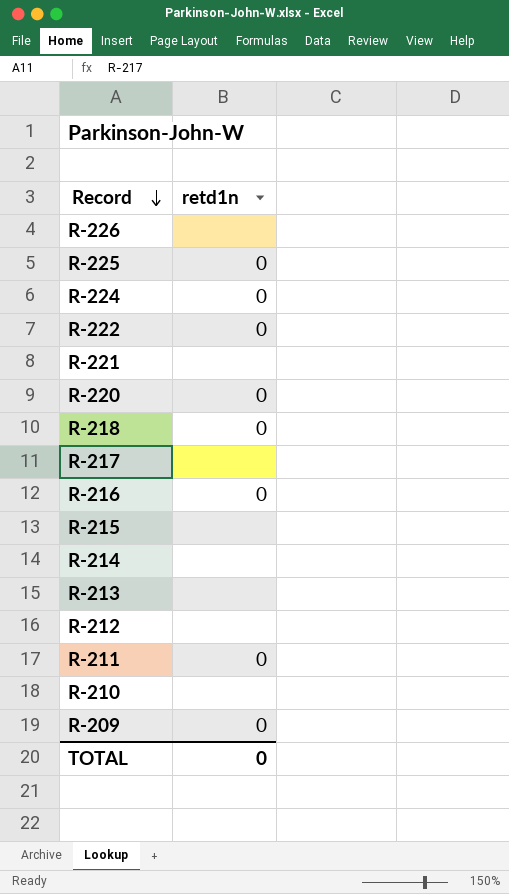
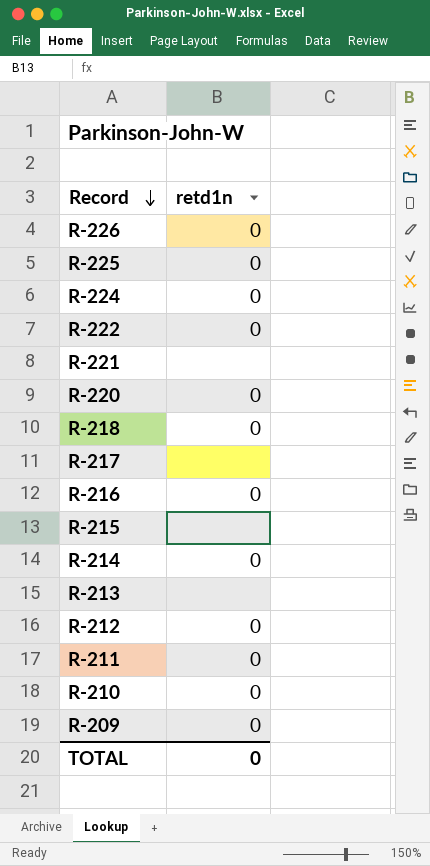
R-226 | retd1n: none -> 0
R-214 | retd1n: none -> 0
R-212 | retd1n: none -> 0
R-210 | retd1n: none -> 0

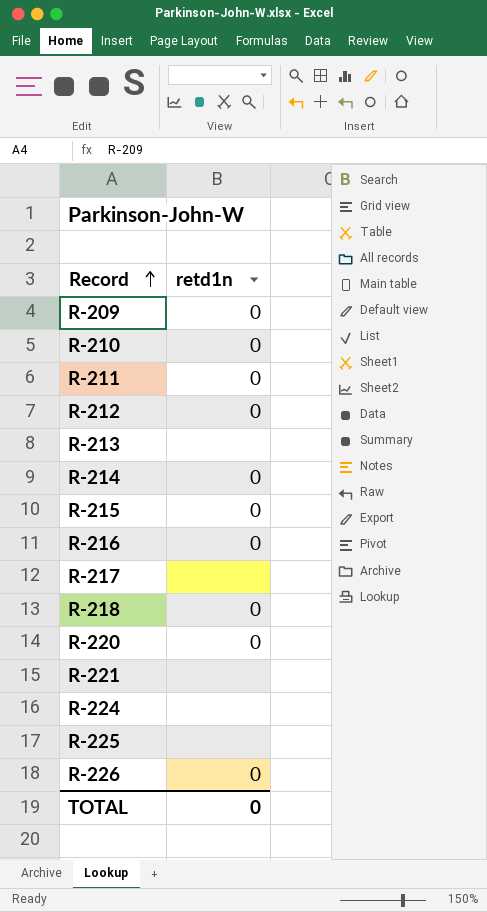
row order: Record descending -> Record ascending
row R-222: 0 -> none
R-215 | retd1n: none -> 0
R-224 | retd1n: 0 -> none
R-225 | retd1n: 0 -> none

